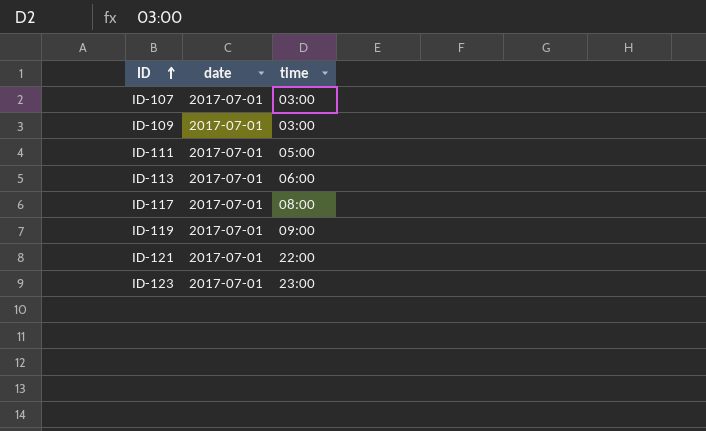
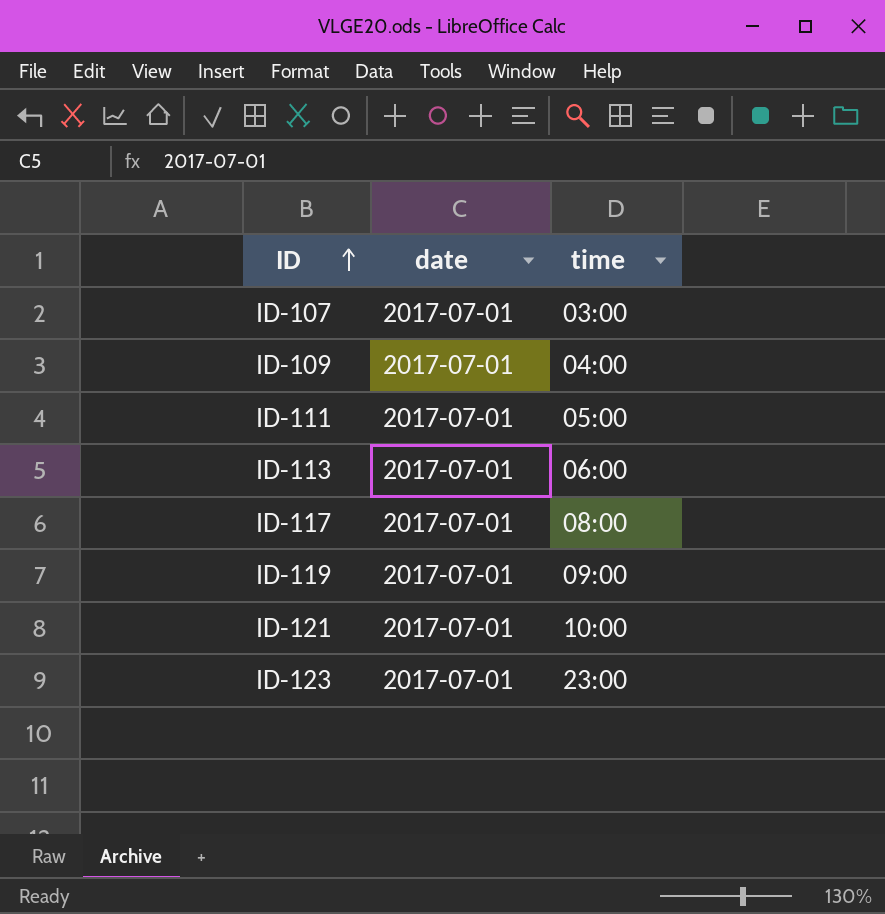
ID-109 | time: 03:00 -> 04:00
ID-121 | time: 22:00 -> 10:00

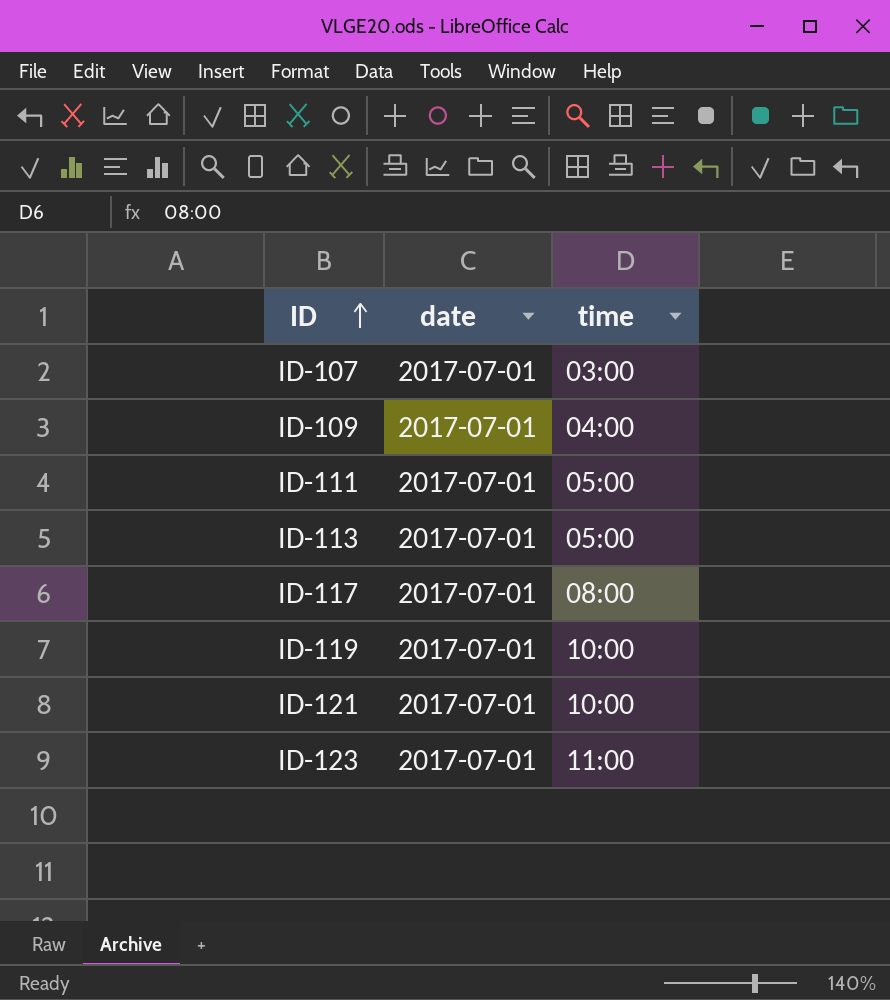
ID-113 | time: 06:00 -> 05:00
ID-119 | time: 09:00 -> 10:00
ID-123 | time: 23:00 -> 11:00

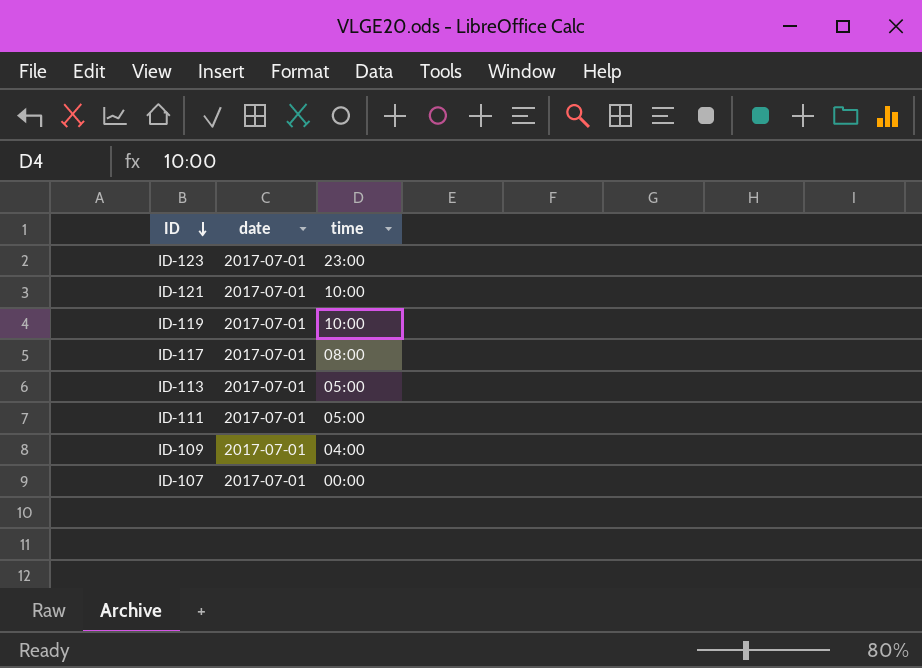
row order: ID ascending -> ID descending
ID-123 | time: 11:00 -> 23:00
ID-107 | time: 03:00 -> 00:00

